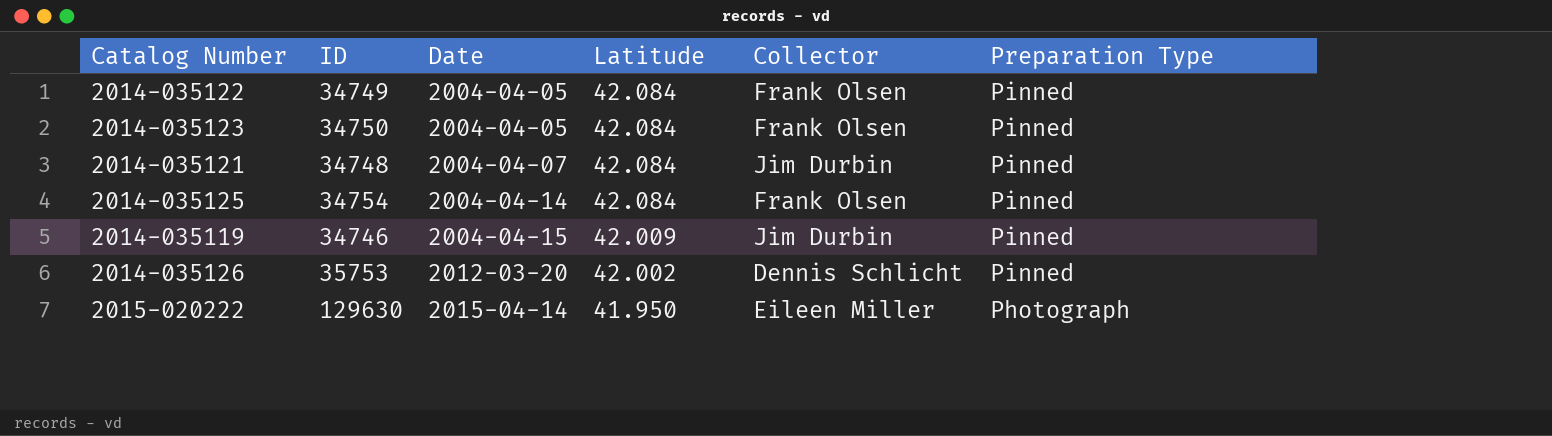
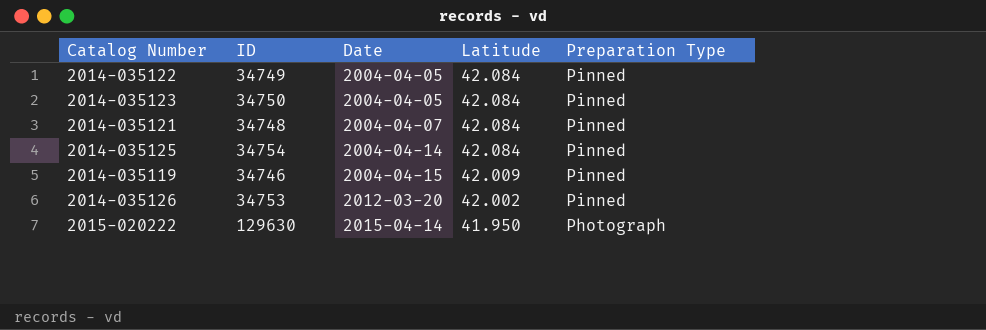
column Collector | position: 5 -> none
2014-035126 | ID: 35753 -> 34753

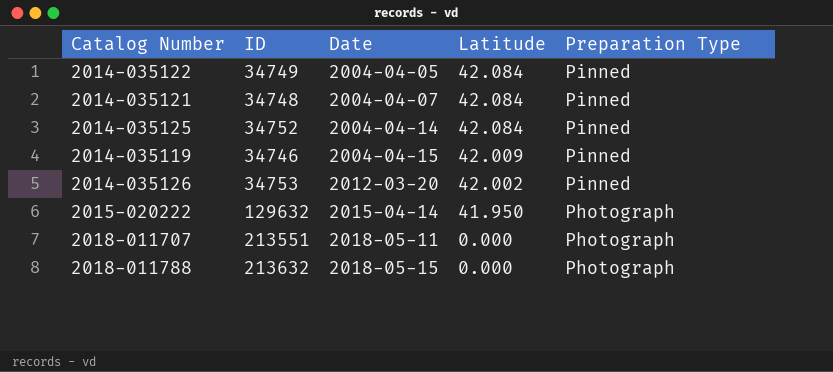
row 2014-035123: 34750 | 2004-04-05 | 42.084 | Pinned -> none
2014-035125 | ID: 34754 -> 34752
2015-020222 | ID: 129630 -> 129632
row 2018-011707: none -> 213551 | 2018-05-11 | 0.000 | Photograph
row 2018-011788: none -> 213632 | 2018-05-15 | 0.000 | Photograph

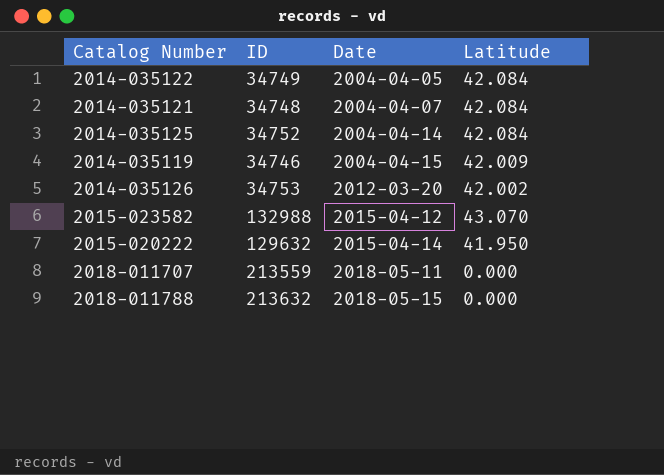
column Preparation Type | position: 5 -> none
row 2015-023582: none -> 132988 | 2015-04-12 | 43.070
2018-011707 | ID: 213551 -> 213559

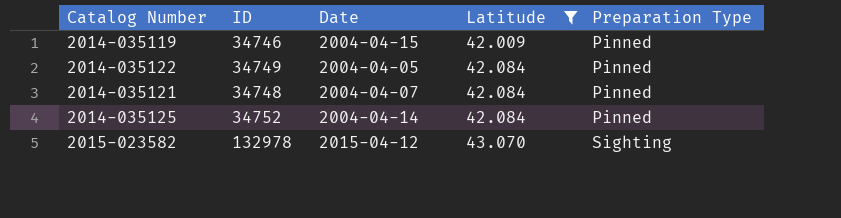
filter: none -> Latitude >= 42.009
row order: Date ascending -> Latitude ascending
column Preparation Type | position: none -> 5
2015-023582 | ID: 132988 -> 132978

